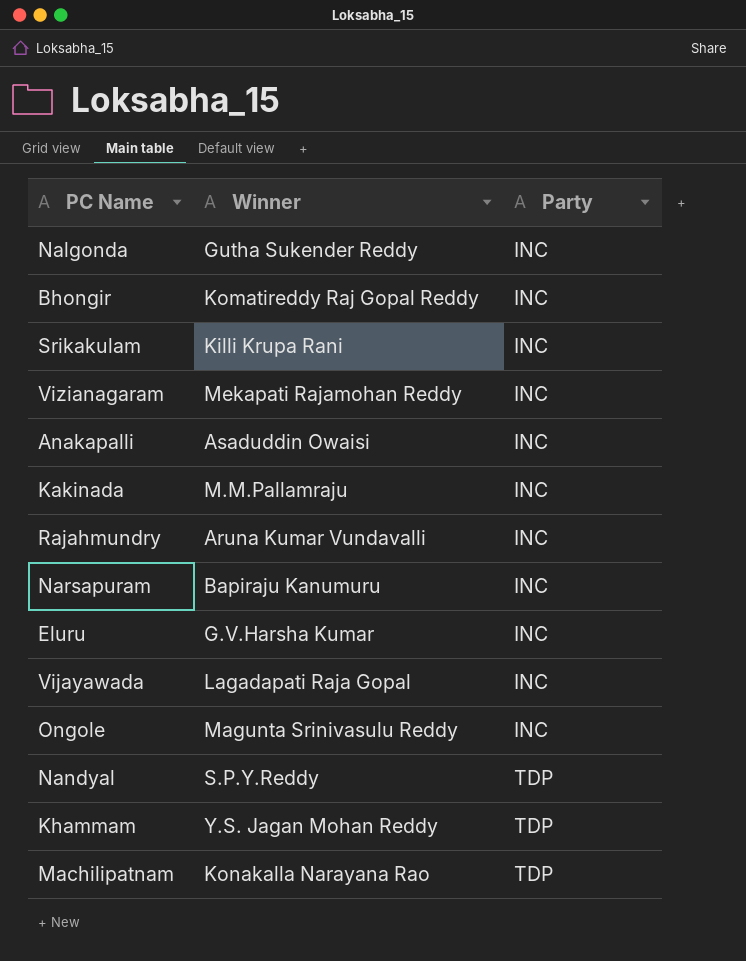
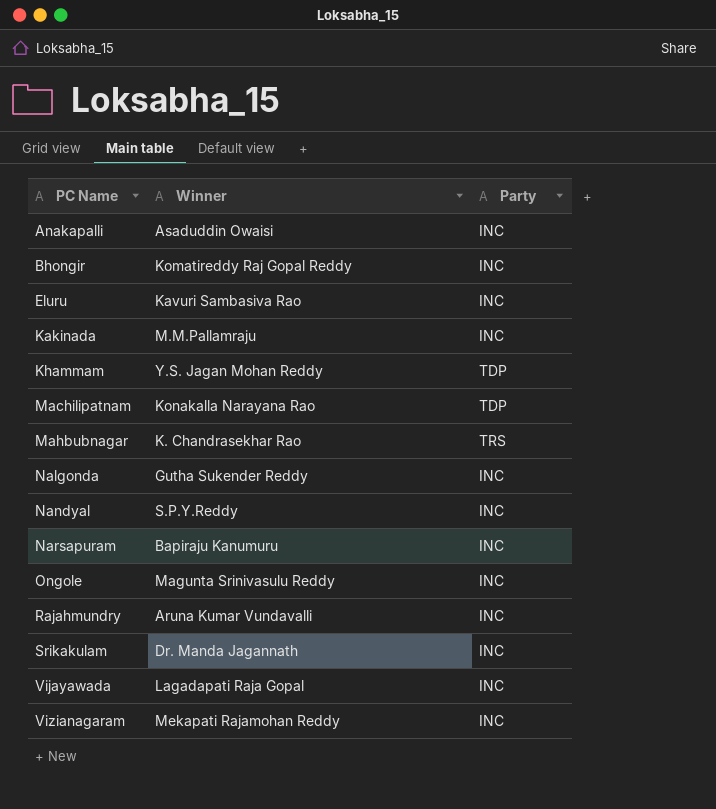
row order: Party ascending -> PC Name ascending
Eluru | Winner: G.V.Harsha Kumar -> Kavuri Sambasiva Rao
row Mahbubnagar: none -> K. Chandrasekhar Rao | TRS
Nandyal | Party: TDP -> INC
Srikakulam | Winner: Killi Krupa Rani -> Dr. Manda Jagannath

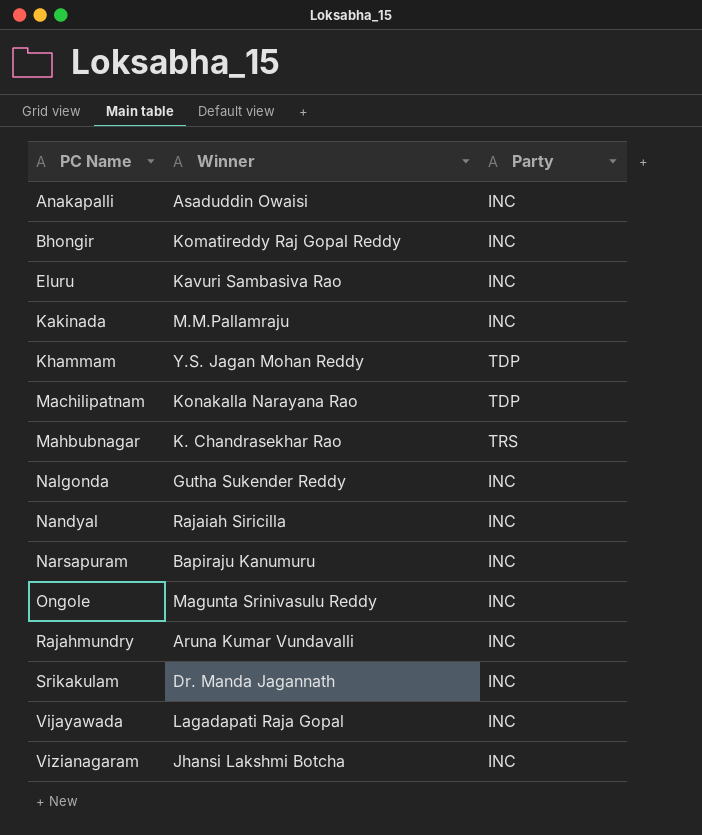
Nandyal | Winner: S.P.Y.Reddy -> Rajaiah Siricilla
Vizianagaram | Winner: Mekapati Rajamohan Reddy -> Jhansi Lakshmi Botcha

